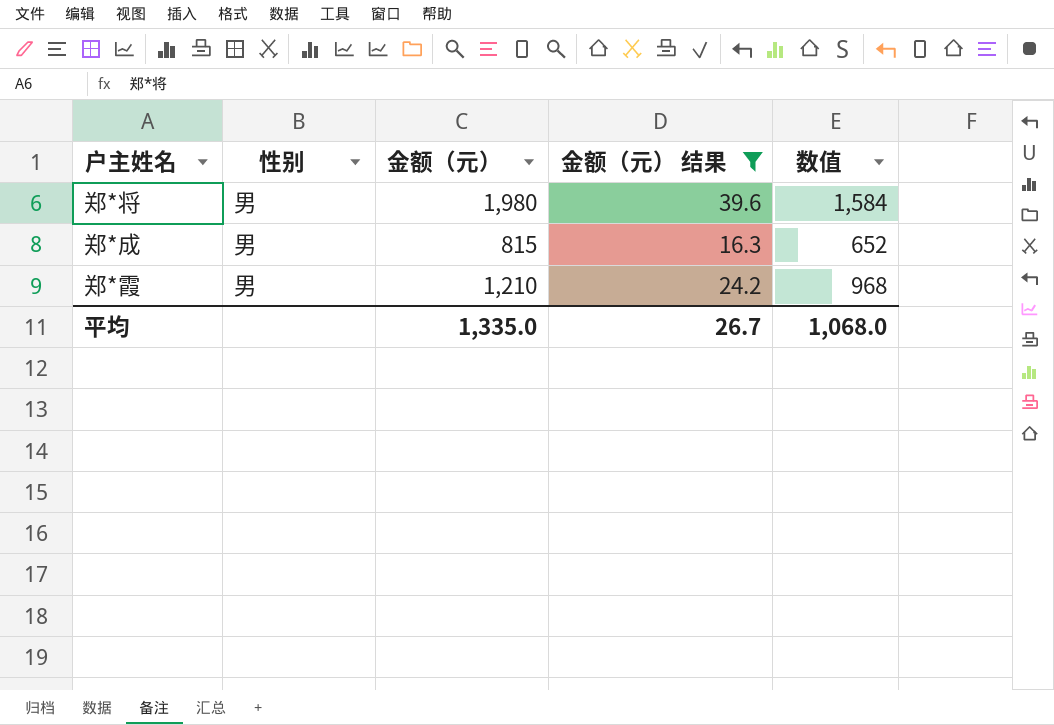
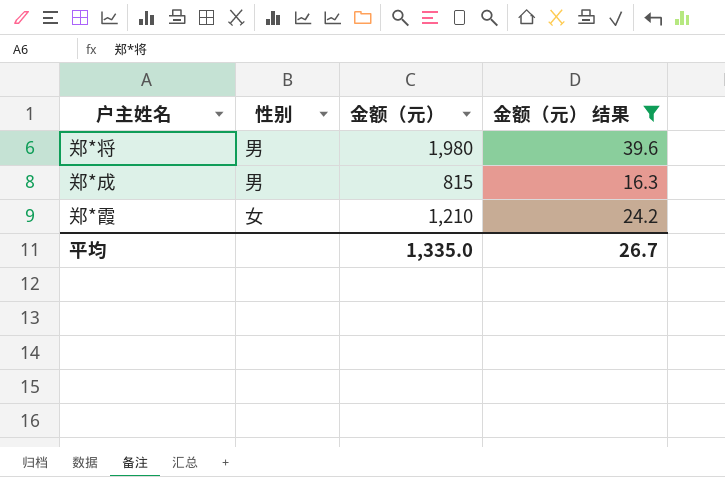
column 数值 | formula: [金额（元）] * 0.8 -> none
郑*霞 | 性别: 男 -> 女

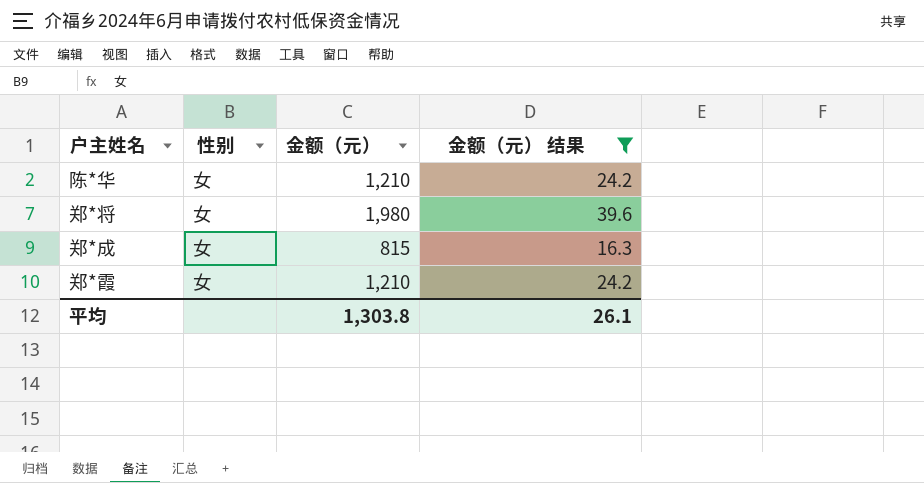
row 陈*华: none -> 女 | 1,210 | 24.2
郑*将 | 性别: 男 -> 女
郑*成 | 性别: 男 -> 女
平均 | 金额（元）: 1,335.0 -> 1,303.8
平均 | 金额（元） 结果: 26.7 -> 26.1

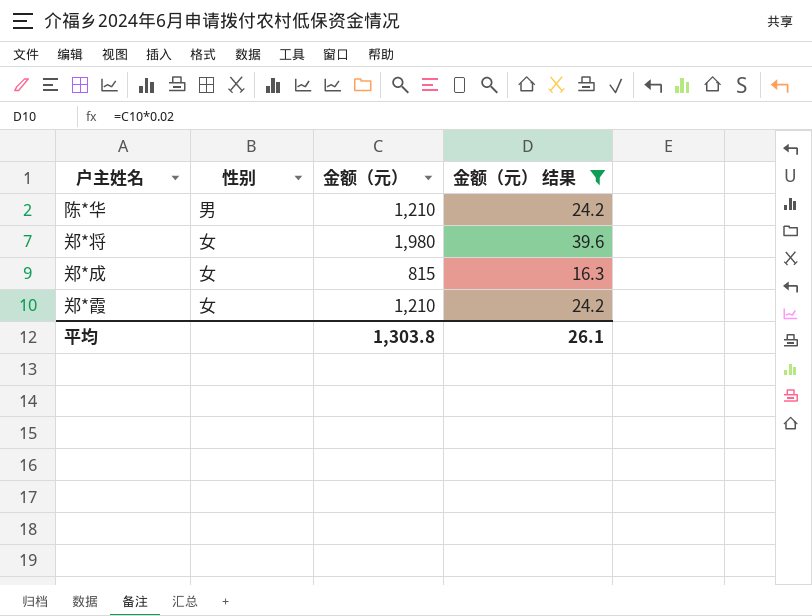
陈*华 | 性别: 女 -> 男

